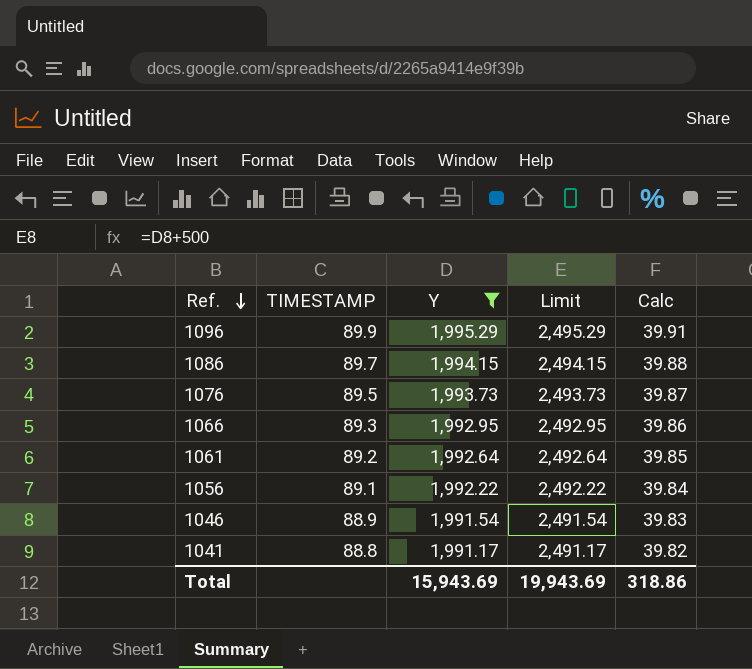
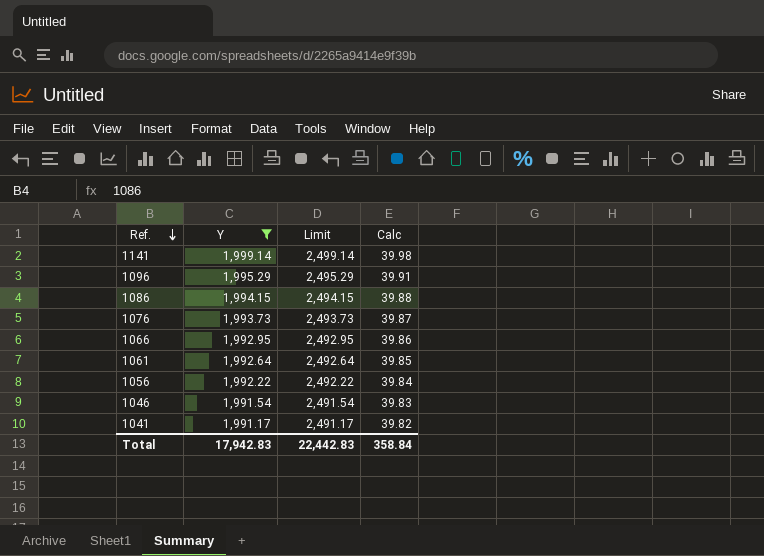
column TIMESTAMP | position: 2 -> none
row 1141: none -> 1,999.14 | 2,499.14 | 39.98
Total | Y: 15,943.69 -> 17,942.83
Total | Limit: 19,943.69 -> 22,442.83
Total | Calc: 318.86 -> 358.84

